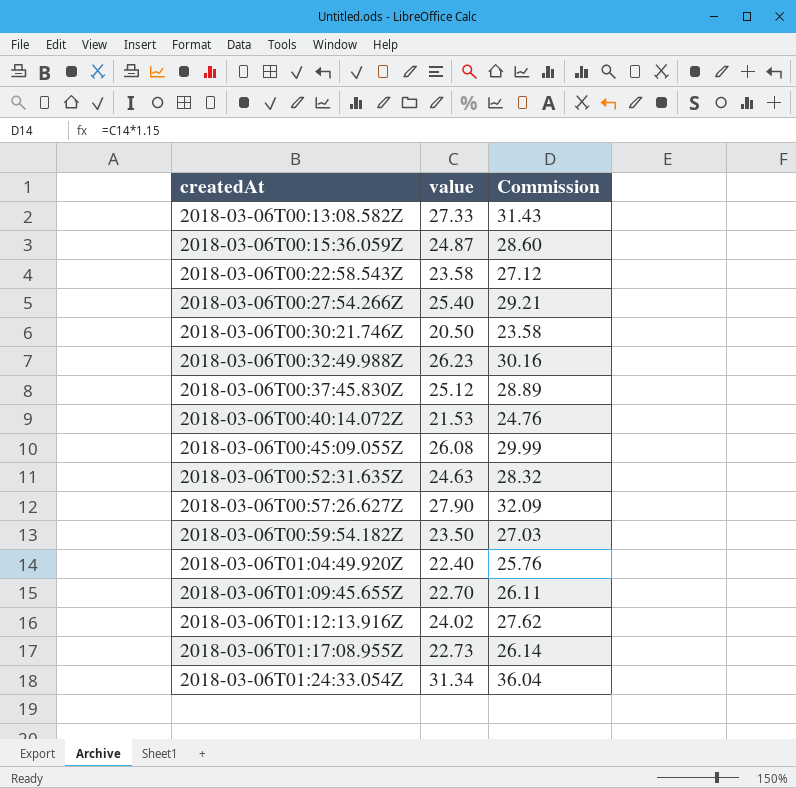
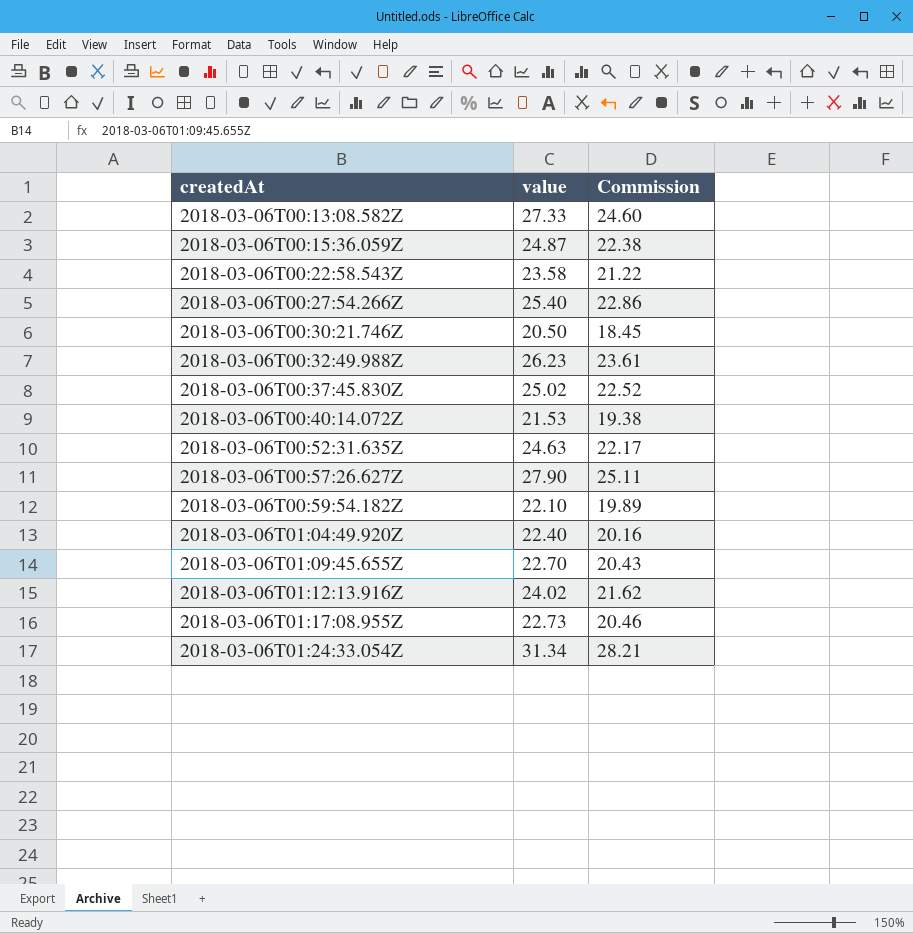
column Commission | formula: [value] * 1.15 -> [value] * 0.9
row 2018-03-06T00:45:09.055Z: 26.08 | 29.99 -> none
2018-03-06T00:37:45.830Z | value: 25.12 -> 25.02
2018-03-06T00:59:54.182Z | value: 23.50 -> 22.10

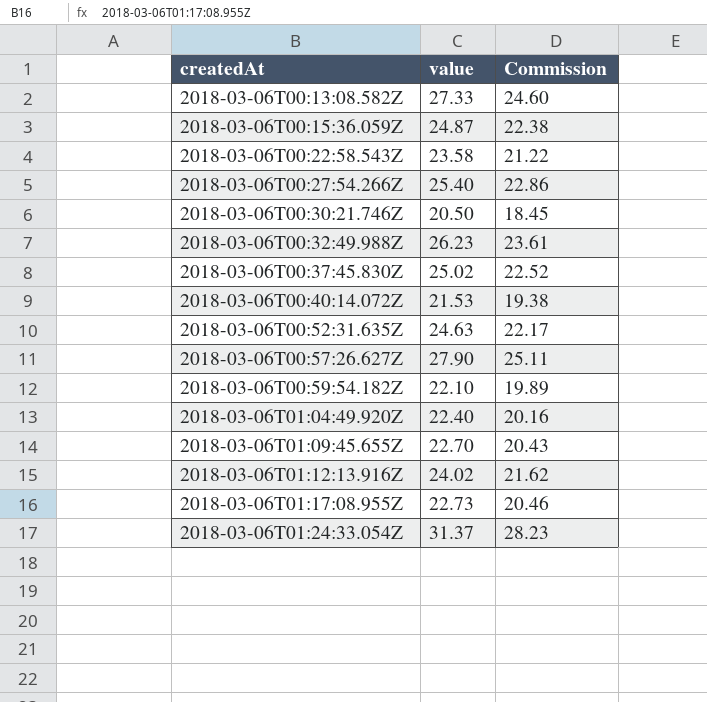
2018-03-06T01:24:33.054Z | value: 31.34 -> 31.37
2018-03-06T01:24:33.054Z | Commission: 28.21 -> 28.23

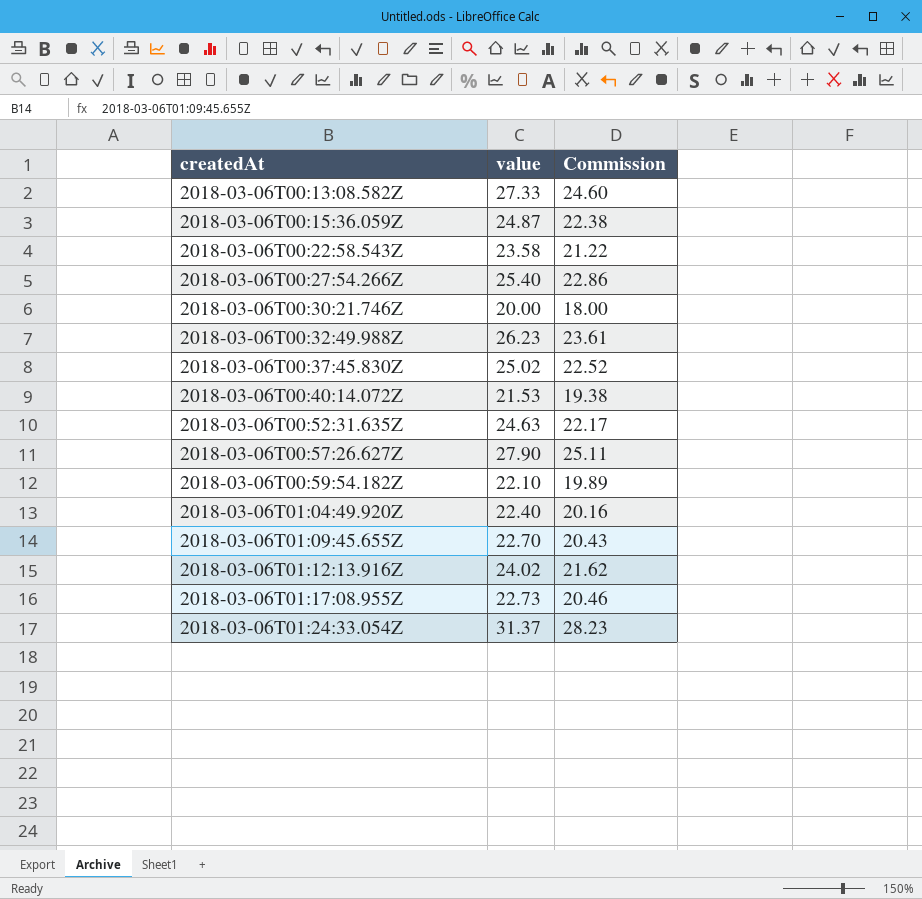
2018-03-06T00:30:21.746Z | value: 20.50 -> 20.00
2018-03-06T00:30:21.746Z | Commission: 18.45 -> 18.00

